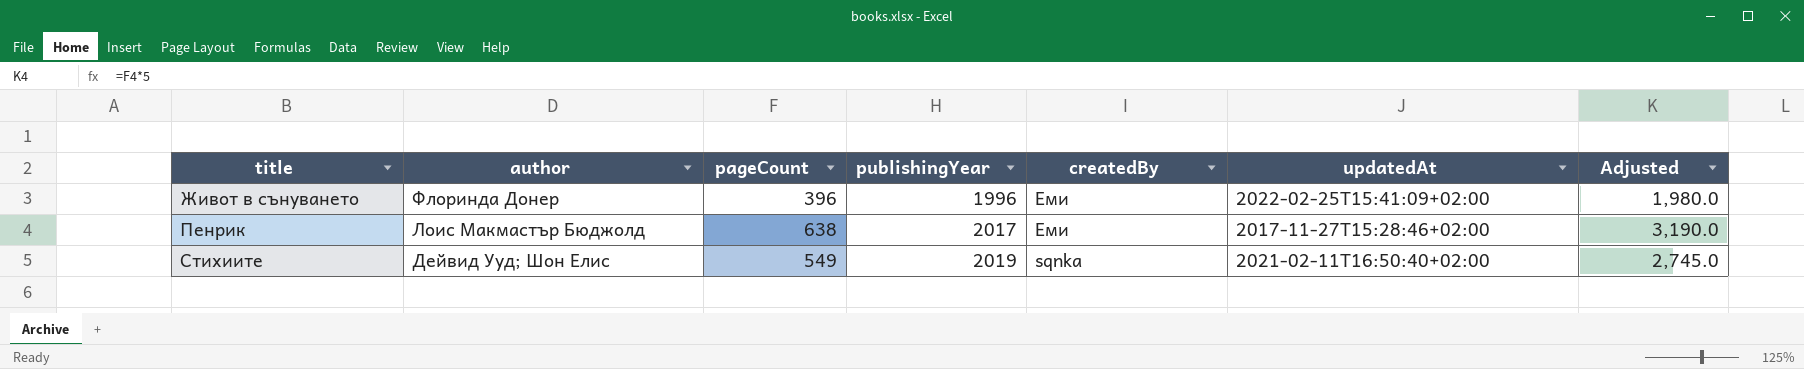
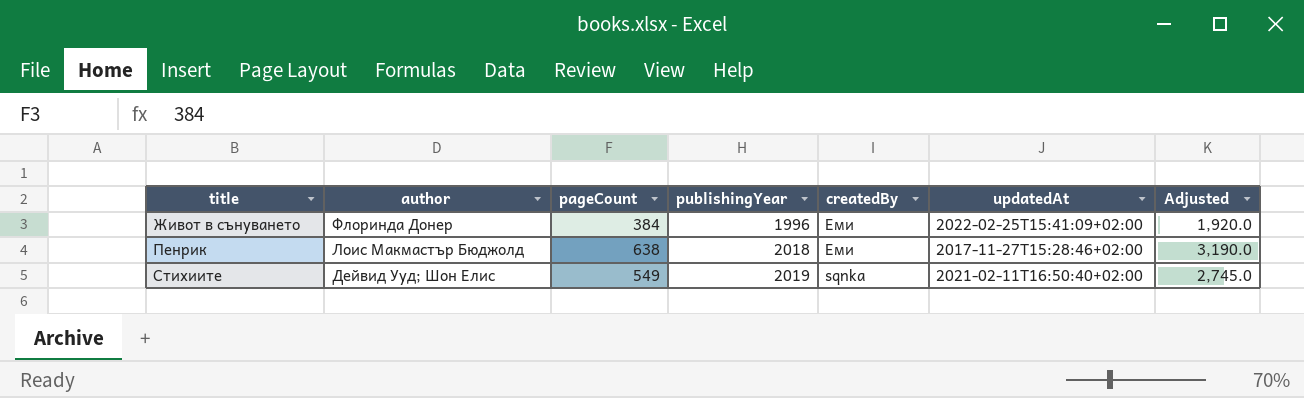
Живот в сънуването | pageCount: 396 -> 384
Живот в сънуването | Adjusted: 1,980.0 -> 1,920.0
Пенрик | publishingYear: 2017 -> 2018

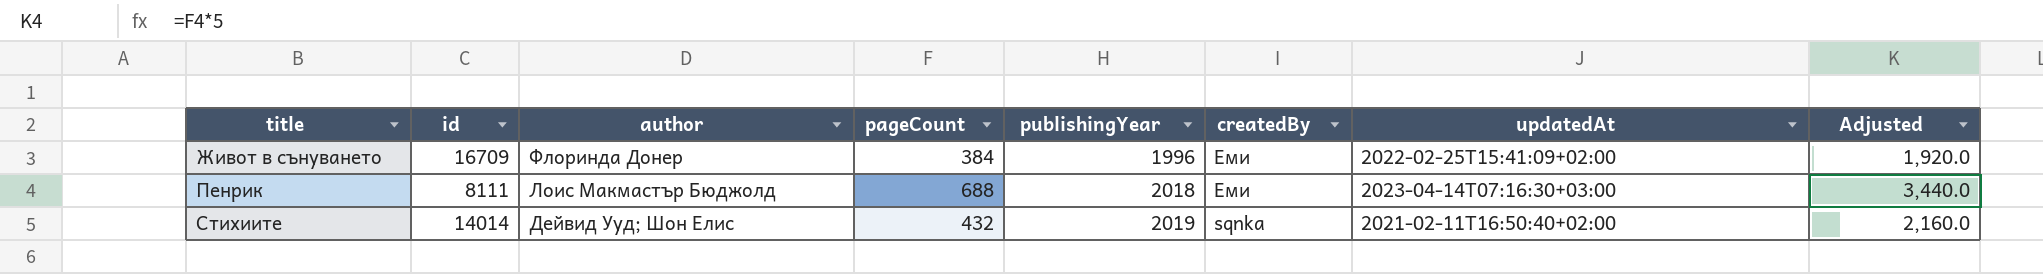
column id | position: none -> 2
Пенрик | pageCount: 638 -> 688
Пенрик | updatedAt: 2017-11-27T15:28:46+02:00 -> 2023-04-14T07:16:30+03:00
Пенрик | Adjusted: 3,190.0 -> 3,440.0
Стихиите | pageCount: 549 -> 432
Стихиите | Adjusted: 2,745.0 -> 2,160.0

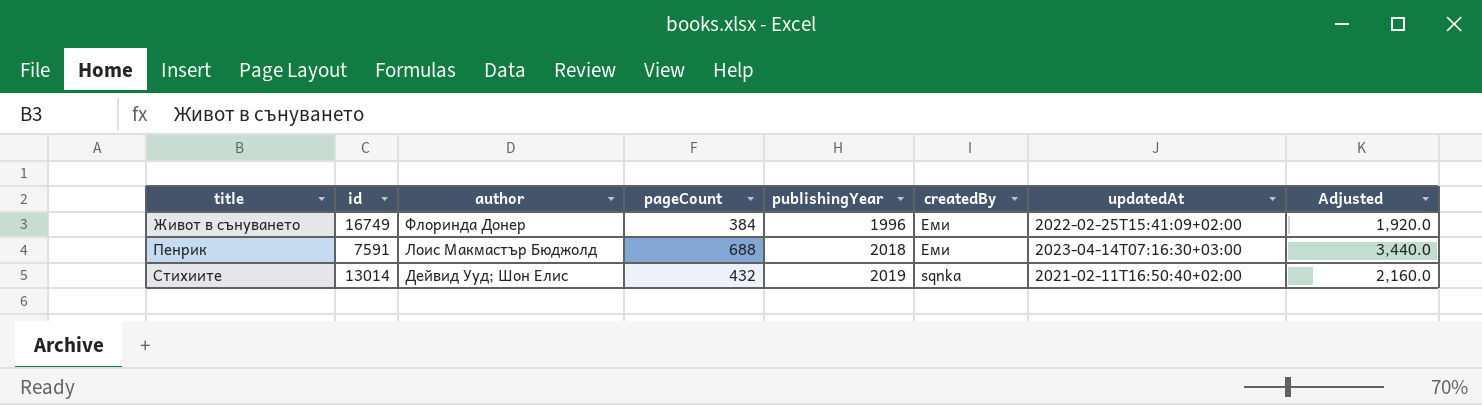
Живот в сънуването | id: 16709 -> 16749
Пенрик | id: 8111 -> 7591
Стихиите | id: 14014 -> 13014

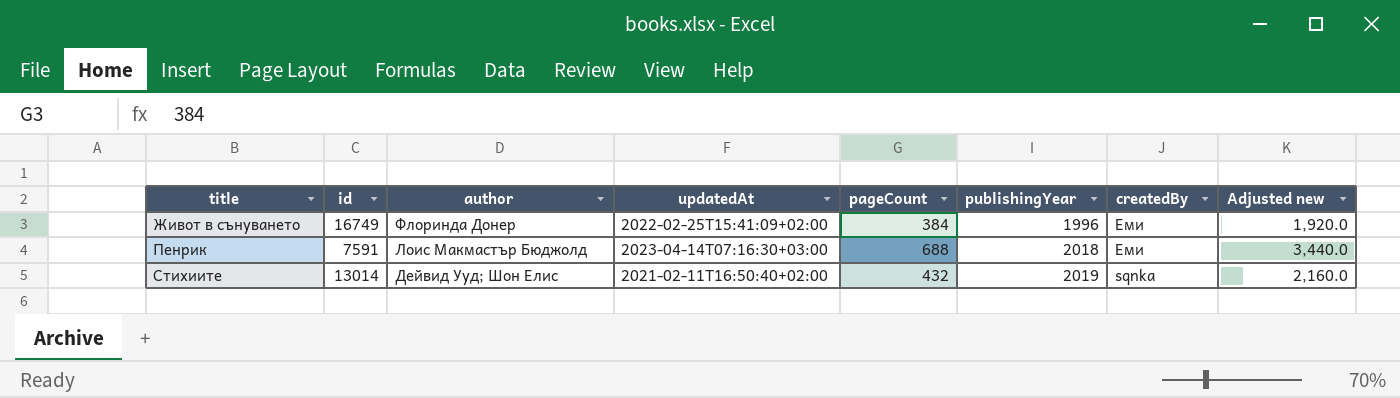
column updatedAt | position: 7 -> 4
column name: Adjusted -> Adjusted new

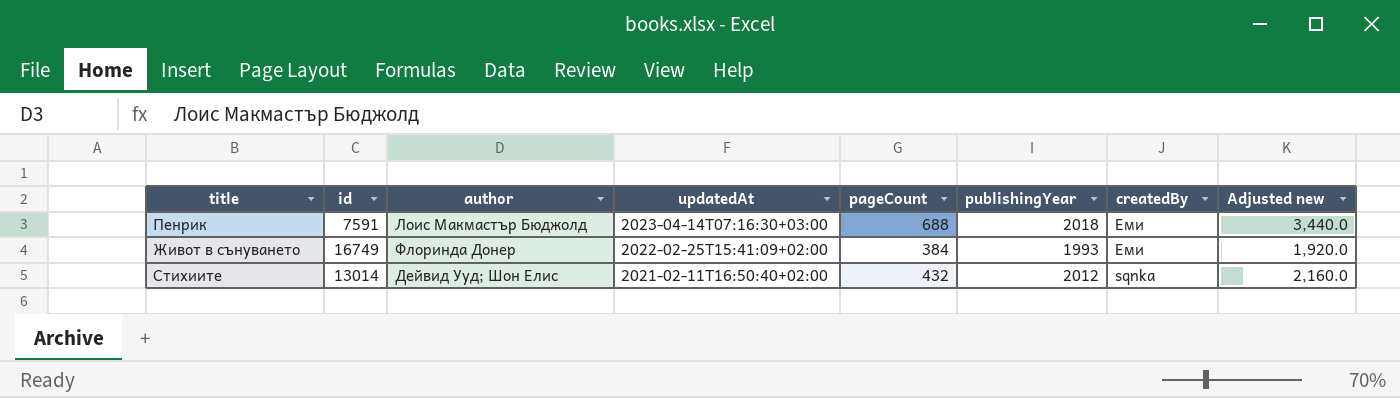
row order: title ascending -> updatedAt descending
Живот в сънуването | publishingYear: 1996 -> 1993
Стихиите | publishingYear: 2019 -> 2012

